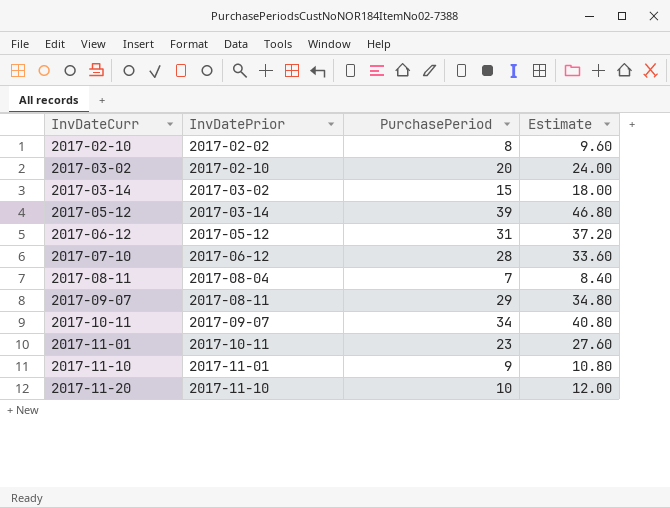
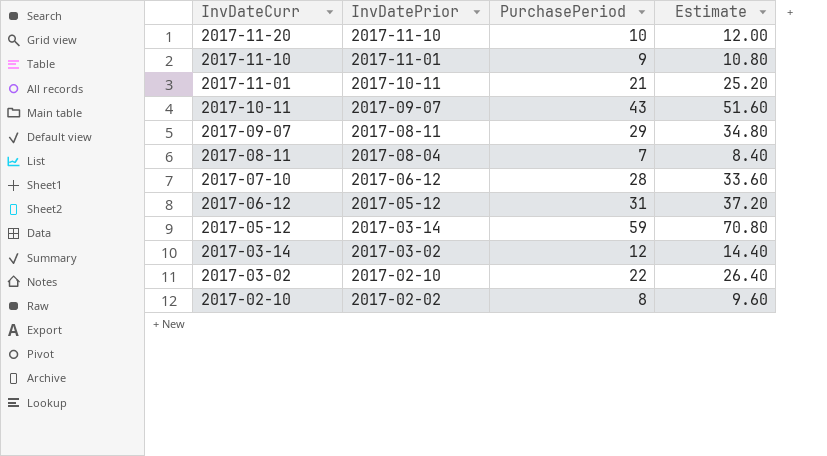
row order: InvDateCurr ascending -> InvDateCurr descending
2017-11-01 | PurchasePeriod: 23 -> 21
2017-11-01 | Estimate: 27.60 -> 25.20
2017-10-11 | PurchasePeriod: 34 -> 43
2017-10-11 | Estimate: 40.80 -> 51.60
2017-05-12 | PurchasePeriod: 39 -> 59
2017-05-12 | Estimate: 46.80 -> 70.80
2017-03-14 | PurchasePeriod: 15 -> 12
2017-03-14 | Estimate: 18.00 -> 14.40
2017-03-02 | PurchasePeriod: 20 -> 22
2017-03-02 | Estimate: 24.00 -> 26.40

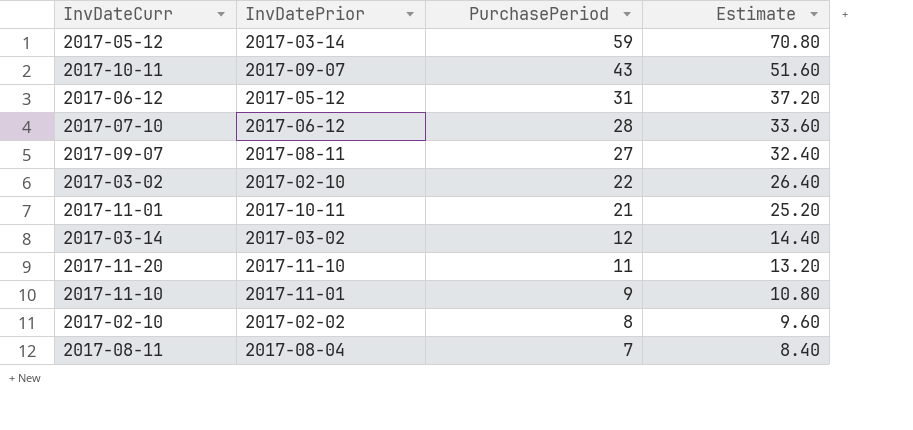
row order: InvDateCurr descending -> PurchasePeriod descending
2017-09-07 | PurchasePeriod: 29 -> 27
2017-09-07 | Estimate: 34.80 -> 32.40
2017-11-20 | PurchasePeriod: 10 -> 11
2017-11-20 | Estimate: 12.00 -> 13.20

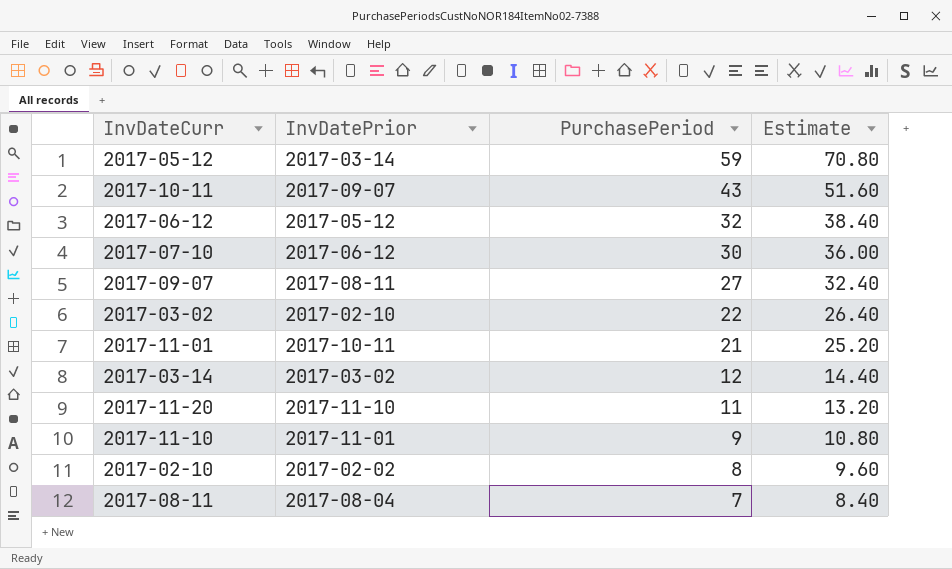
2017-06-12 | PurchasePeriod: 31 -> 32
2017-06-12 | Estimate: 37.20 -> 38.40
2017-07-10 | PurchasePeriod: 28 -> 30
2017-07-10 | Estimate: 33.60 -> 36.00

